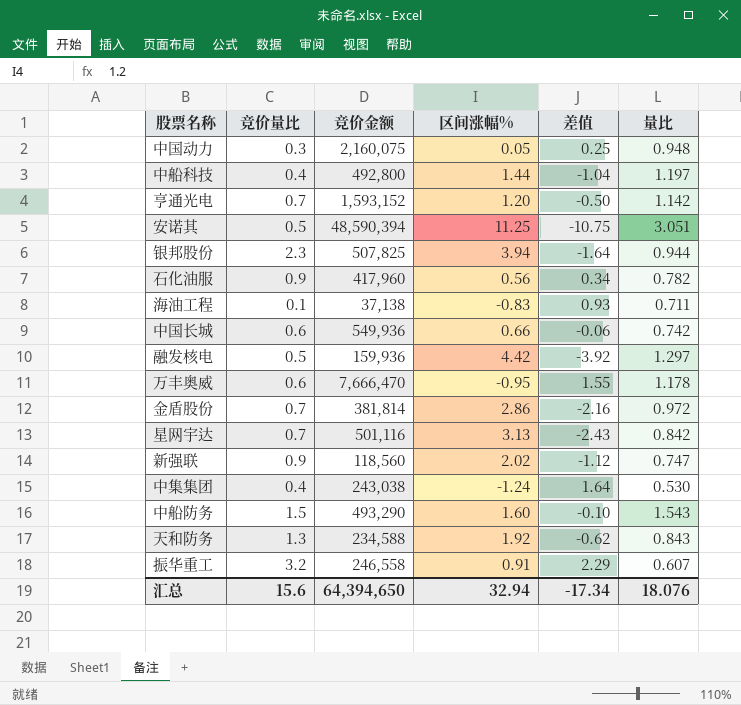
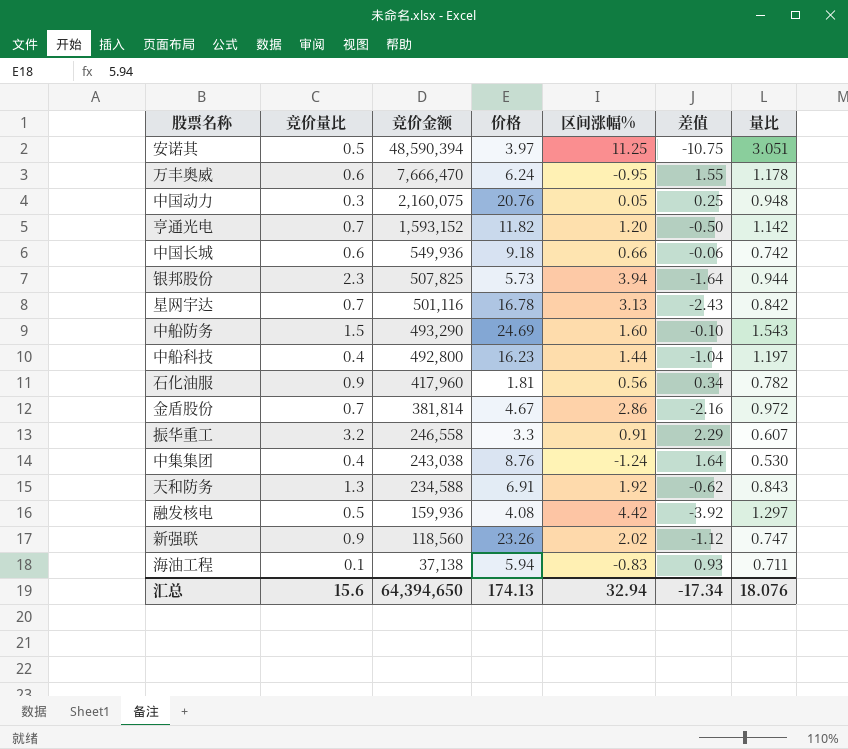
row order: none -> 竞价金额 descending
column 价格 | position: none -> 4

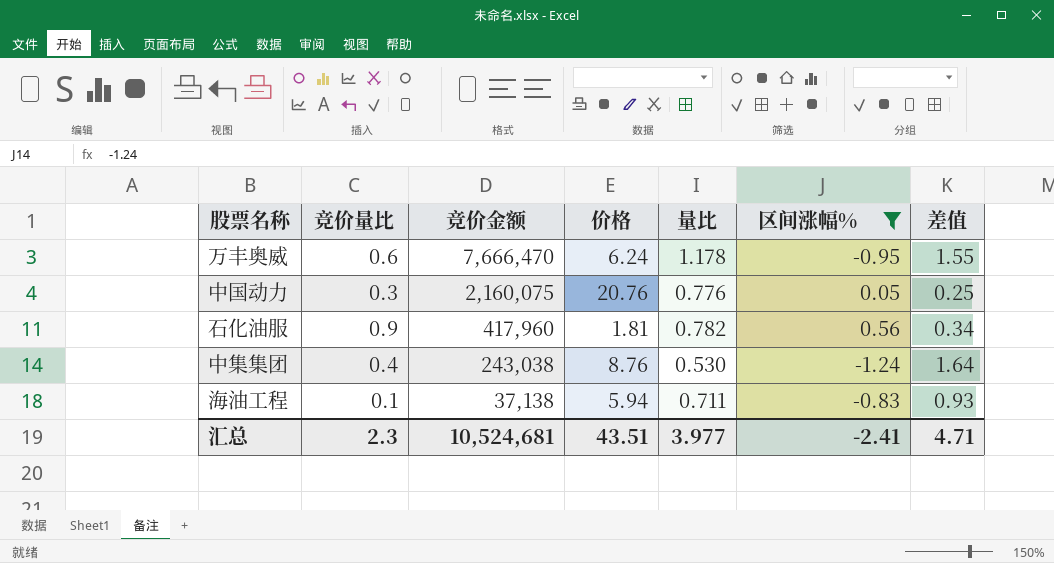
filter: none -> 区间涨幅% <= 0.56
column 量比 | position: 7 -> 5
中国动力 | 量比: 0.948 -> 0.776
汇总 | 竞价量比: 15.6 -> 2.3
汇总 | 竞价金额: 64,394,650 -> 10,524,681
汇总 | 价格: 174.13 -> 43.51
汇总 | 量比: 18.076 -> 3.977
汇总 | 区间涨幅%: 32.94 -> -2.41
汇总 | 差值: -17.34 -> 4.71

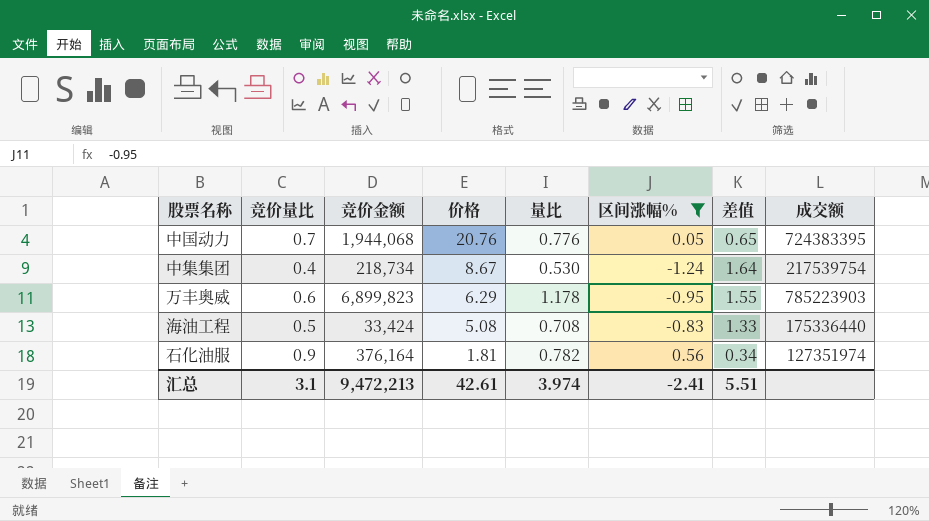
row order: 竞价金额 descending -> 价格 descending
column 成交额 | position: none -> 8
中国动力 | 竞价量比: 0.3 -> 0.7
中国动力 | 竞价金额: 2,160,075 -> 1,944,068
中国动力 | 差值: 0.25 -> 0.65
中集集团 | 竞价金额: 243,038 -> 218,734
中集集团 | 价格: 8.76 -> 8.67
万丰奥威 | 竞价金额: 7,666,470 -> 6,899,823
万丰奥威 | 价格: 6.24 -> 6.29
海油工程 | 竞价量比: 0.1 -> 0.5
海油工程 | 竞价金额: 37,138 -> 33,424
海油工程 | 价格: 5.94 -> 5.08
海油工程 | 量比: 0.711 -> 0.708
海油工程 | 差值: 0.93 -> 1.33
石化油服 | 竞价金额: 417,960 -> 376,164
汇总 | 竞价量比: 2.3 -> 3.1
汇总 | 竞价金额: 10,524,681 -> 9,472,213
汇总 | 价格: 43.51 -> 42.61
汇总 | 量比: 3.977 -> 3.974
汇总 | 差值: 4.71 -> 5.51

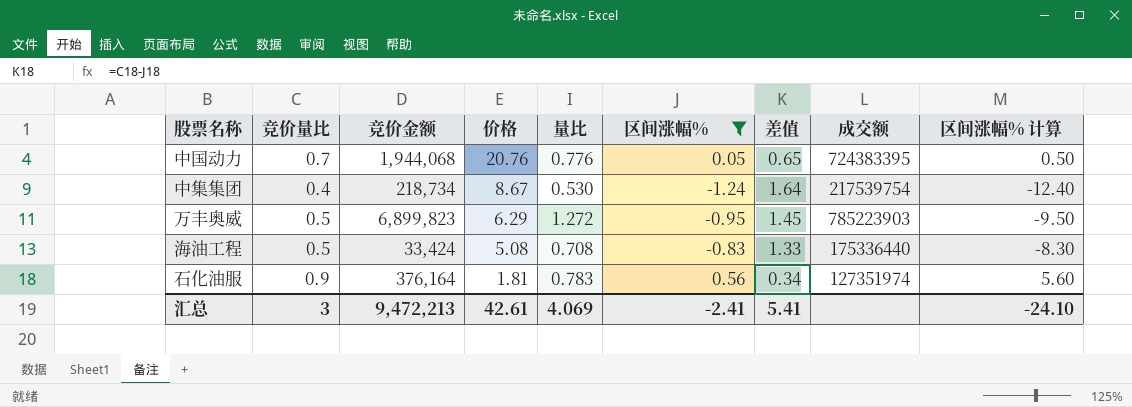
column 区间涨幅% 计算 | formula: none -> [区间涨幅%] * 10
万丰奥威 | 竞价量比: 0.6 -> 0.5
万丰奥威 | 量比: 1.178 -> 1.272
万丰奥威 | 差值: 1.55 -> 1.45
石化油服 | 量比: 0.782 -> 0.783
汇总 | 竞价量比: 3.1 -> 3
汇总 | 量比: 3.974 -> 4.069
汇总 | 差值: 5.51 -> 5.41

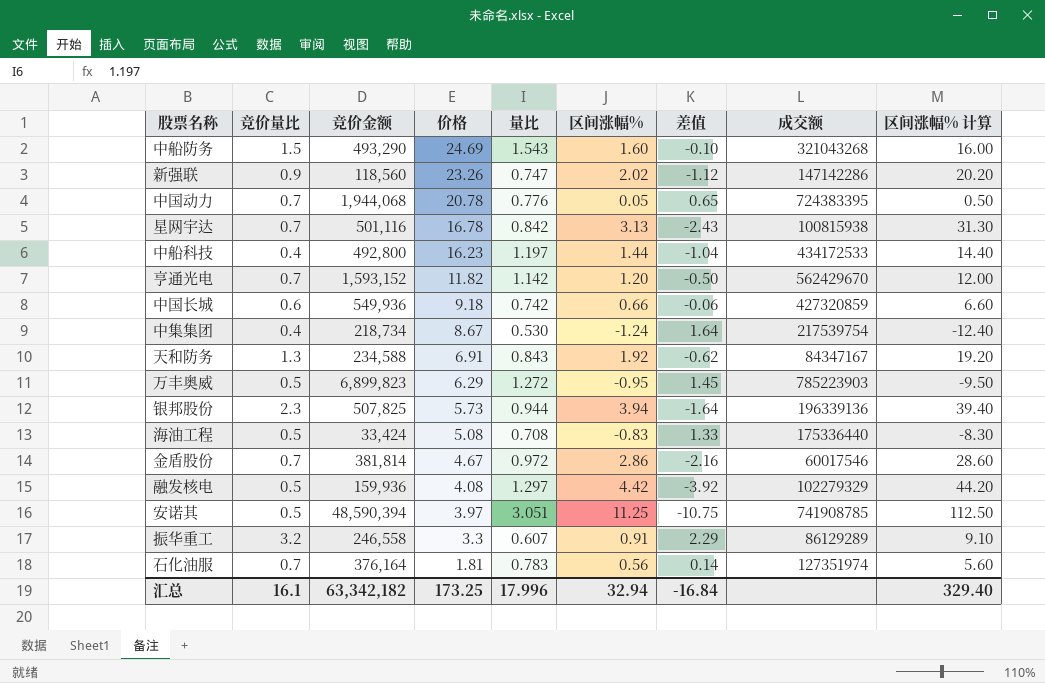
filter: 区间涨幅% <= 0.56 -> none
中国动力 | 价格: 20.76 -> 20.78
石化油服 | 竞价量比: 0.9 -> 0.7
石化油服 | 差值: 0.34 -> 0.14
汇总 | 竞价量比: 3 -> 16.1
汇总 | 竞价金额: 9,472,213 -> 63,342,182
汇总 | 价格: 42.61 -> 173.25
汇总 | 量比: 4.069 -> 17.996
汇总 | 区间涨幅%: -2.41 -> 32.94
汇总 | 差值: 5.41 -> -16.84
汇总 | 区间涨幅% 计算: -24.10 -> 329.40

